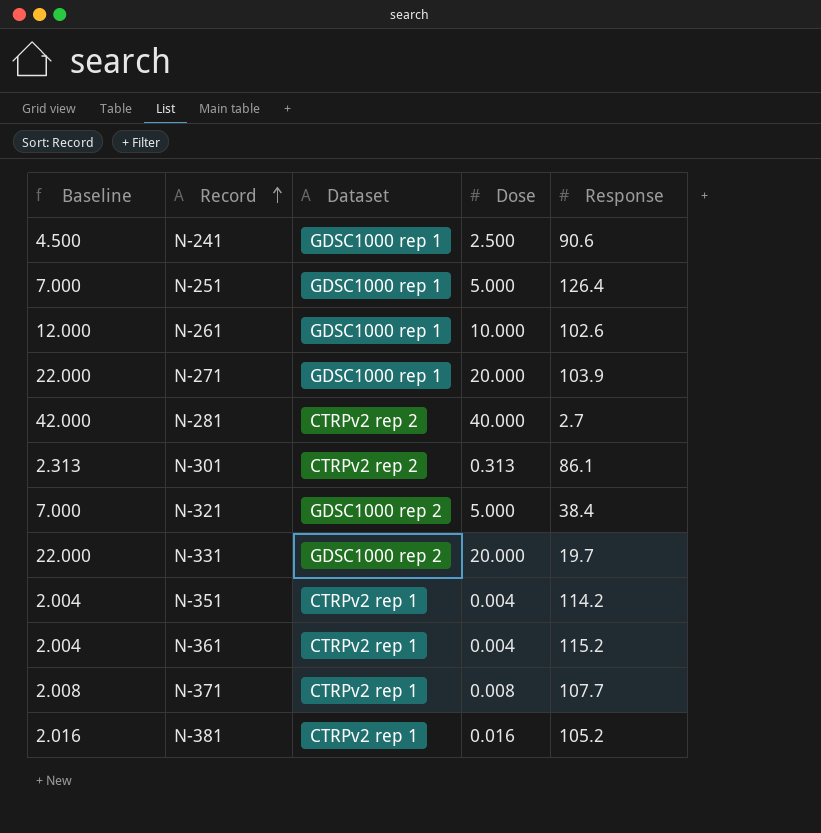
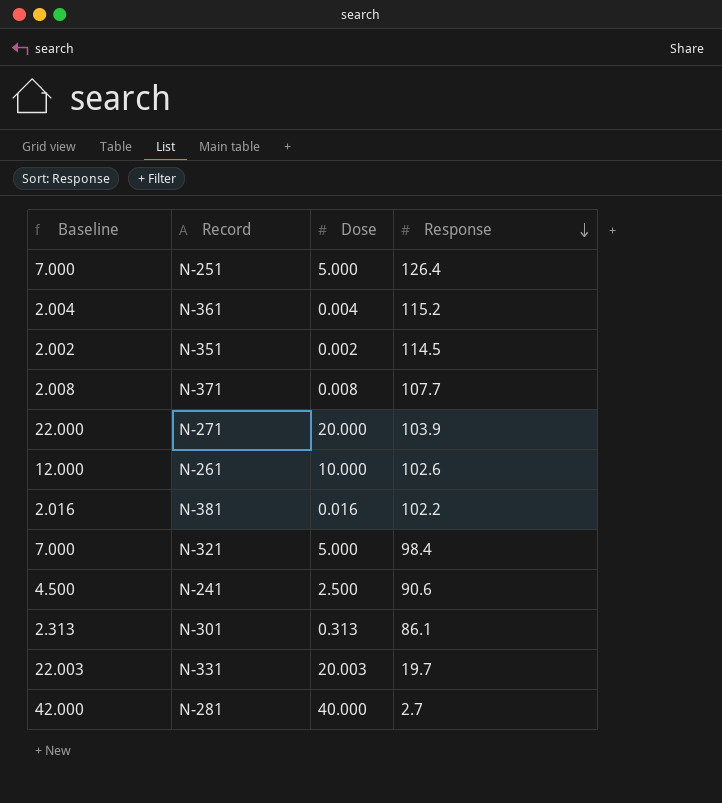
row order: Record ascending -> Response descending
column Dataset | position: 3 -> none
N-351 | Baseline: 2.004 -> 2.002
N-351 | Dose: 0.004 -> 0.002
N-351 | Response: 114.2 -> 114.5
N-381 | Response: 105.2 -> 102.2
N-321 | Response: 38.4 -> 98.4
N-331 | Baseline: 22.000 -> 22.003
N-331 | Dose: 20.000 -> 20.003

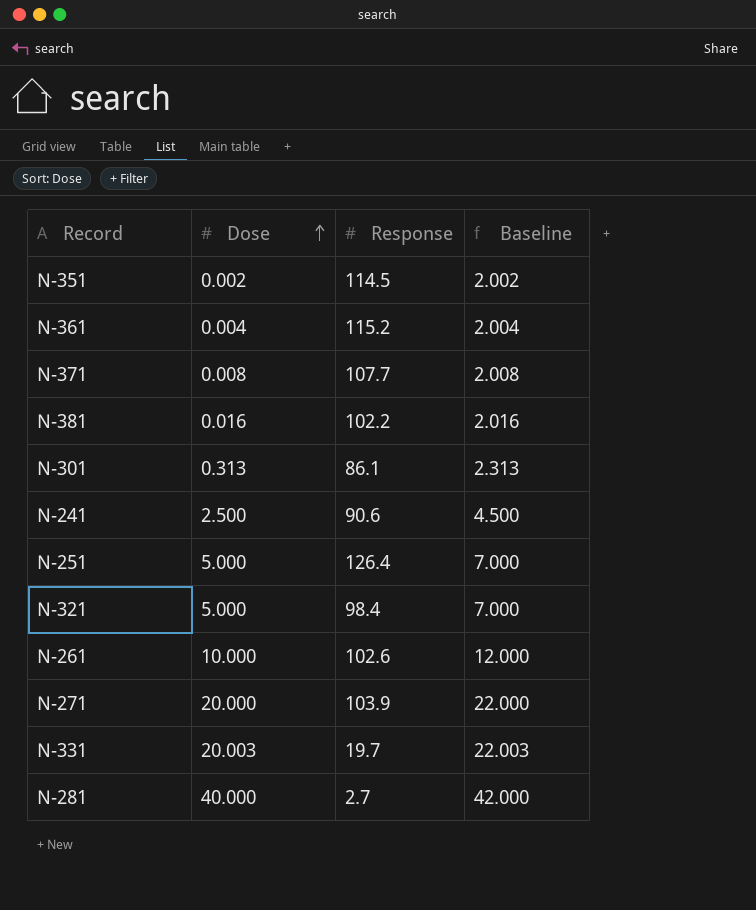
row order: Response descending -> Dose ascending
column Baseline | position: 1 -> 4

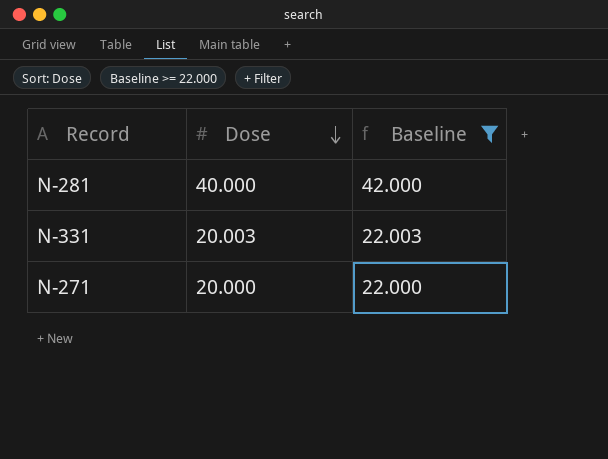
filter: none -> Baseline >= 22.000
row order: Dose ascending -> Dose descending
column Response | position: 3 -> none

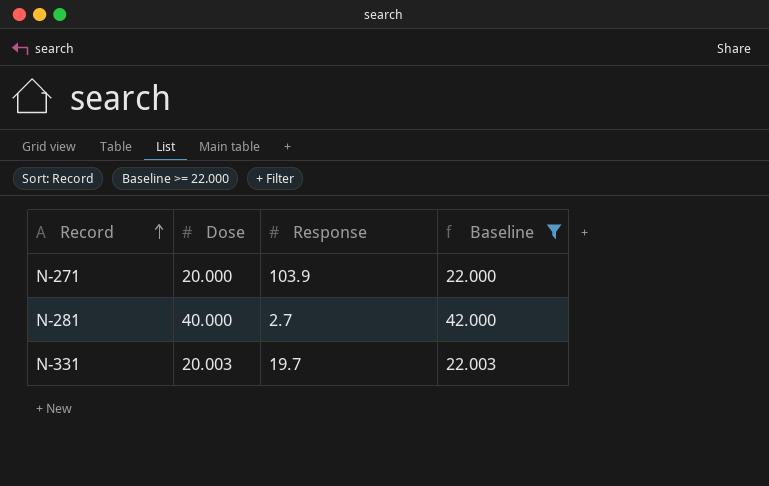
row order: Dose descending -> Record ascending
column Response | position: none -> 3

